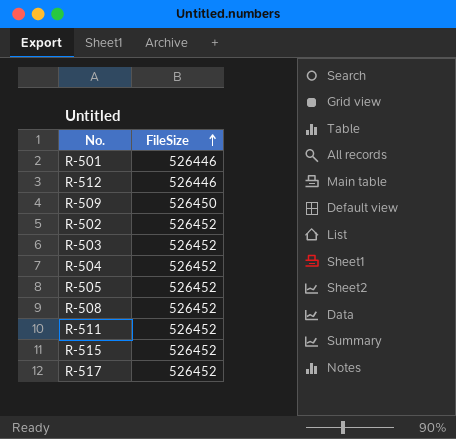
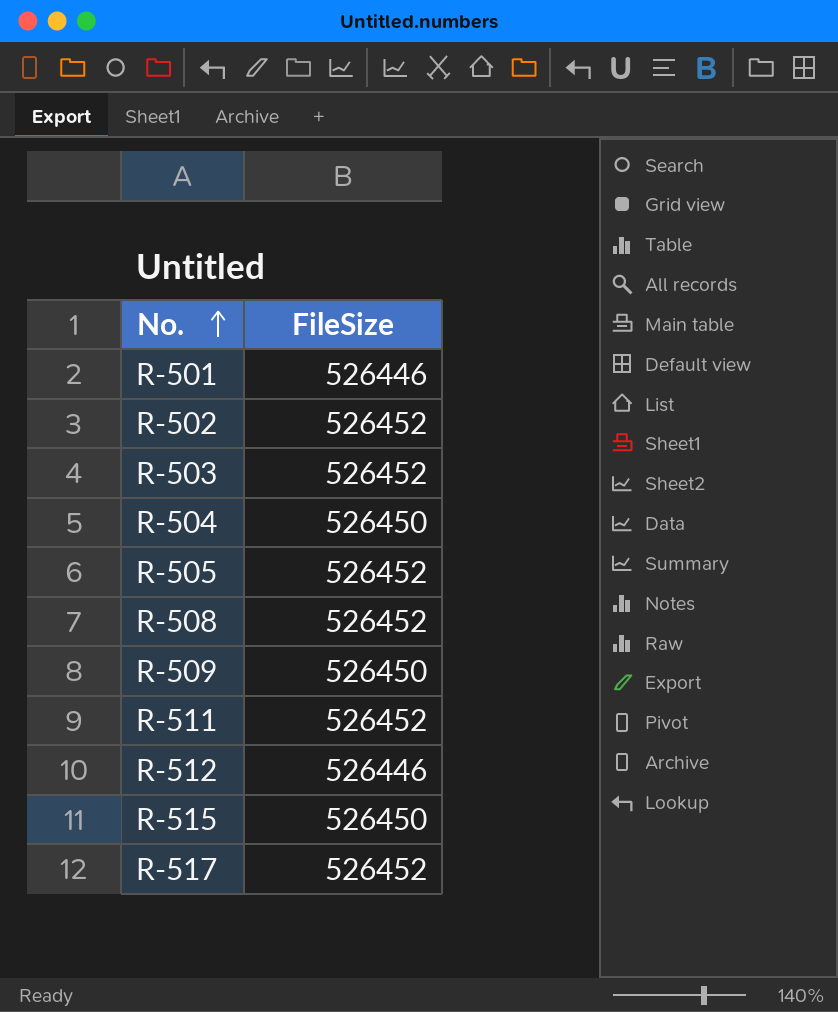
row order: FileSize ascending -> No. ascending
R-504 | FileSize: 526452 -> 526450
R-515 | FileSize: 526452 -> 526450

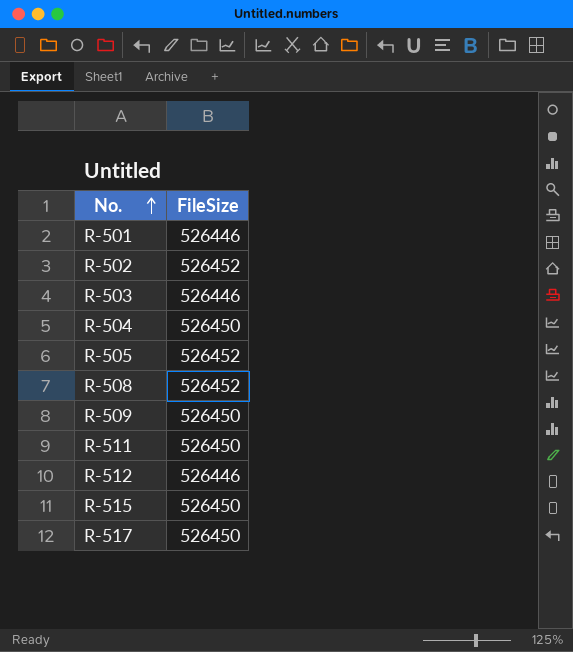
R-503 | FileSize: 526452 -> 526446
R-511 | FileSize: 526452 -> 526450
R-517 | FileSize: 526452 -> 526450

